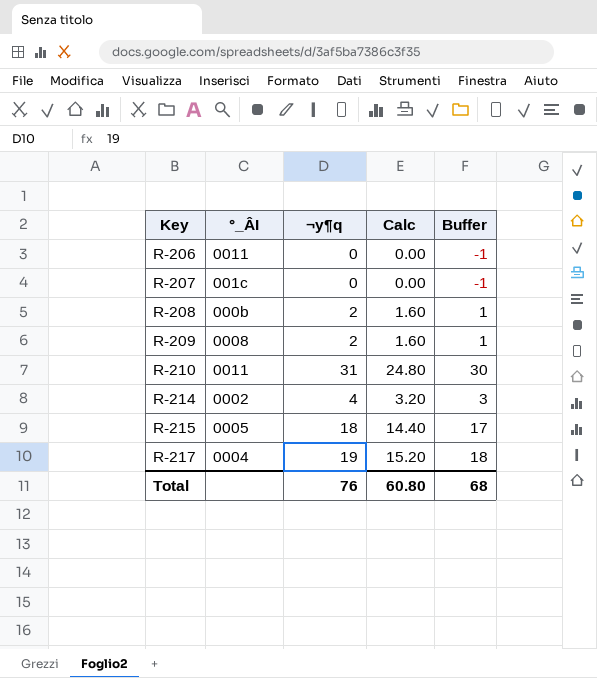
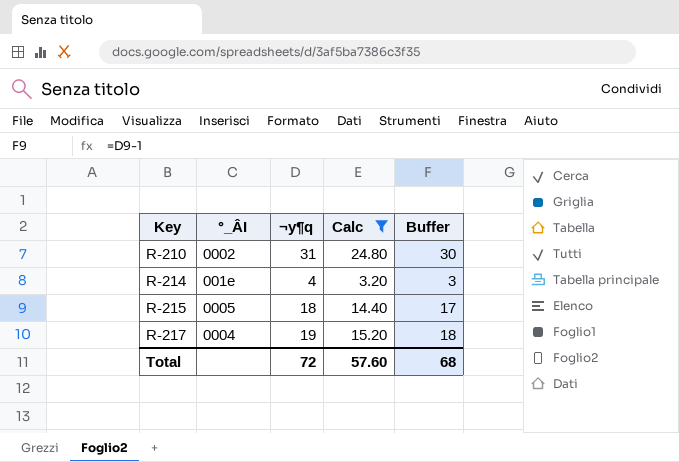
filter: none -> Calc >= 3.20
R-210 | °_ÂI: 0011 -> 0002
R-214 | °_ÂI: 0002 -> 001e
Total | ¬y¶q: 76 -> 72
Total | Calc: 60.80 -> 57.60

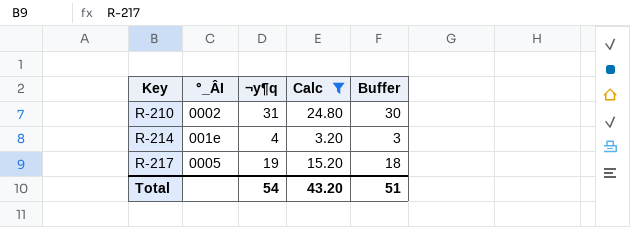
row R-215: 0005 | 18 | 14.40 | 17 -> none
R-217 | °_ÂI: 0004 -> 0005
Total | ¬y¶q: 72 -> 54
Total | Calc: 57.60 -> 43.20
Total | Buffer: 68 -> 51

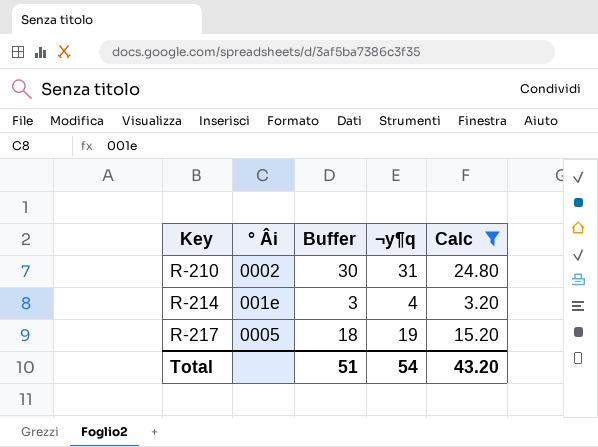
column name: °_ÂI -> ° Âi
column Buffer | position: 5 -> 3

